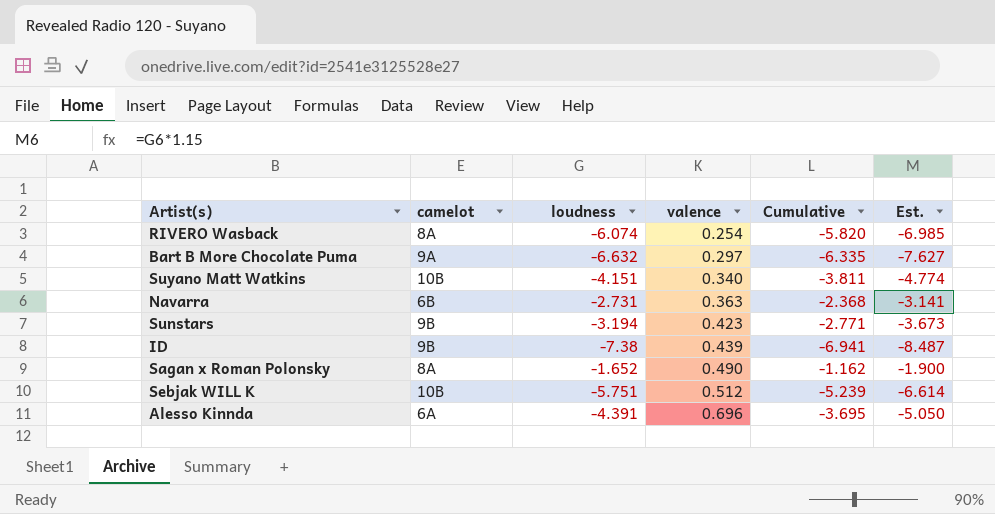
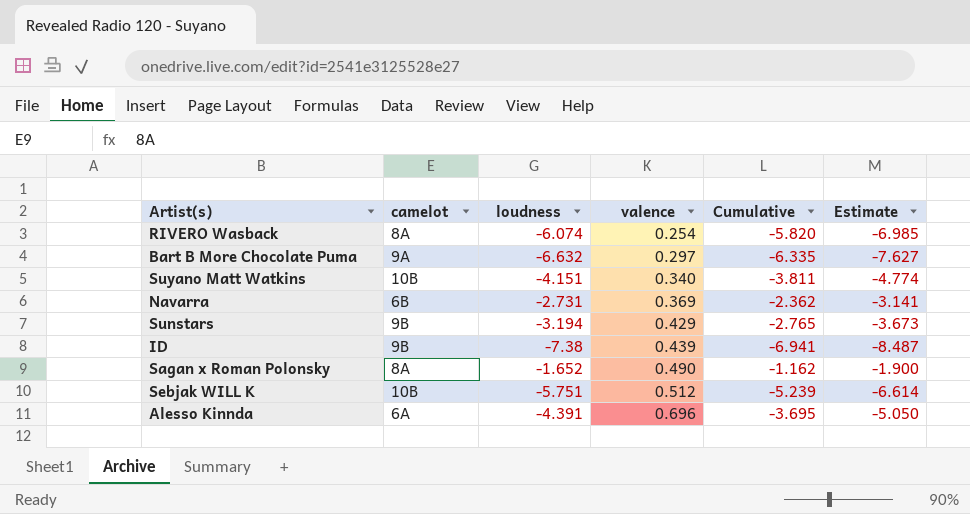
column name: Est. -> Estimate
Navarra | valence: 0.363 -> 0.369
Navarra | Cumulative: -2.368 -> -2.362
Sunstars | valence: 0.423 -> 0.429
Sunstars | Cumulative: -2.771 -> -2.765

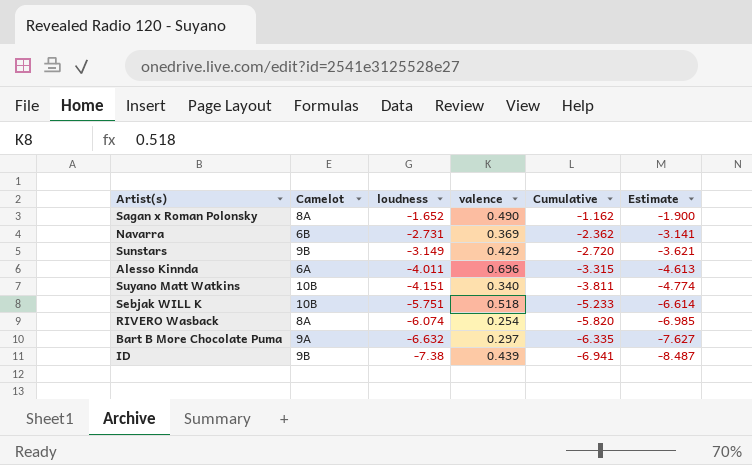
row order: valence ascending -> loudness descending
column name: camelot -> Camelot
Sunstars | loudness: -3.194 -> -3.149
Sunstars | Cumulative: -2.765 -> -2.720
Sunstars | Estimate: -3.673 -> -3.621
Alesso Kinnda | loudness: -4.391 -> -4.011
Alesso Kinnda | Cumulative: -3.695 -> -3.315
Alesso Kinnda | Estimate: -5.050 -> -4.613
Sebjak WILL K | valence: 0.512 -> 0.518
Sebjak WILL K | Cumulative: -5.239 -> -5.233

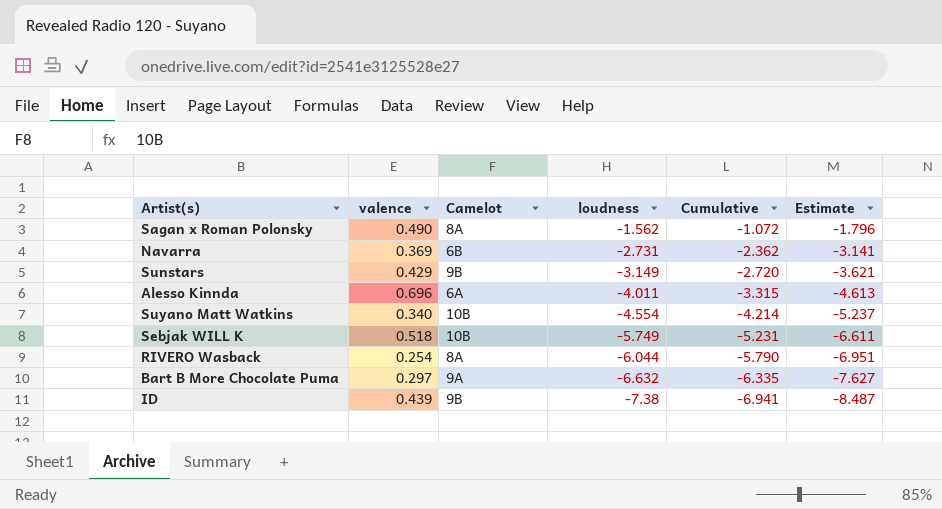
column valence | position: 4 -> 2
Sagan x Roman Polonsky | loudness: -1.652 -> -1.562
Sagan x Roman Polonsky | Cumulative: -1.162 -> -1.072
Sagan x Roman Polonsky | Estimate: -1.900 -> -1.796
Suyano Matt Watkins | loudness: -4.151 -> -4.554
Suyano Matt Watkins | Cumulative: -3.811 -> -4.214
Suyano Matt Watkins | Estimate: -4.774 -> -5.237
Sebjak WILL K | loudness: -5.751 -> -5.749
Sebjak WILL K | Cumulative: -5.233 -> -5.231
Sebjak WILL K | Estimate: -6.614 -> -6.611
RIVERO Wasback | loudness: -6.074 -> -6.044
RIVERO Wasback | Cumulative: -5.820 -> -5.790
RIVERO Wasback | Estimate: -6.985 -> -6.951

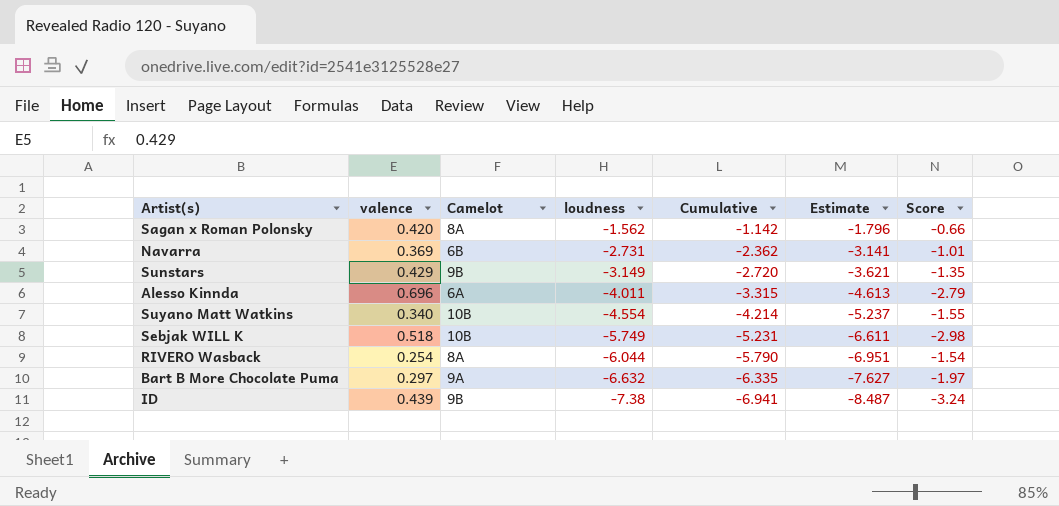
column Score | formula: none -> [valence] * [loudness]
Sagan x Roman Polonsky | valence: 0.490 -> 0.420
Sagan x Roman Polonsky | Cumulative: -1.072 -> -1.142

